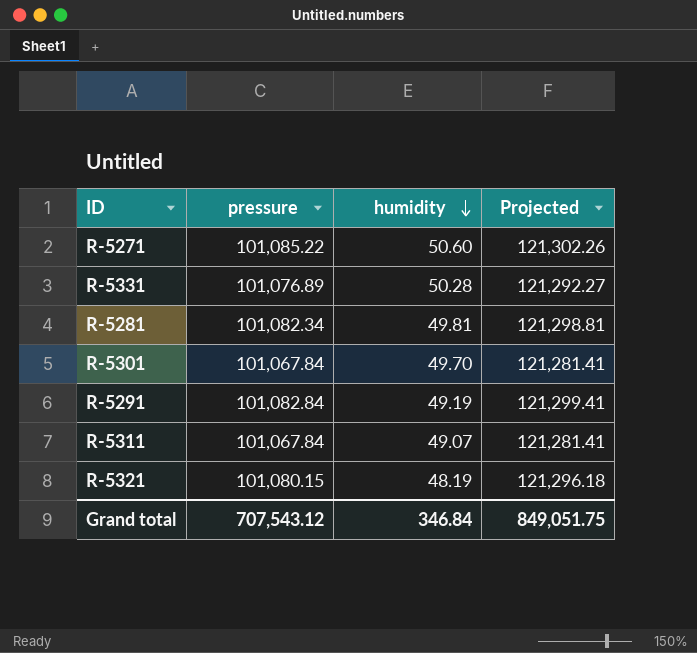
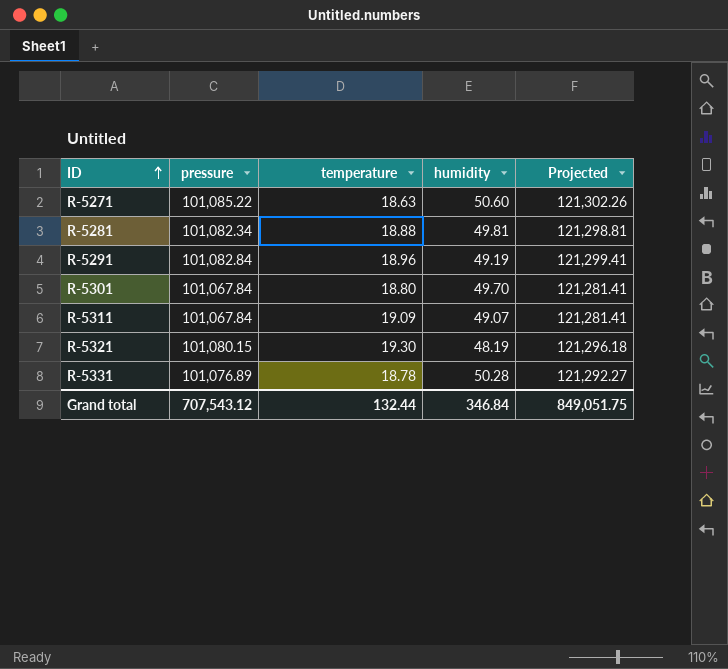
row order: humidity descending -> ID ascending
column temperature | position: none -> 3

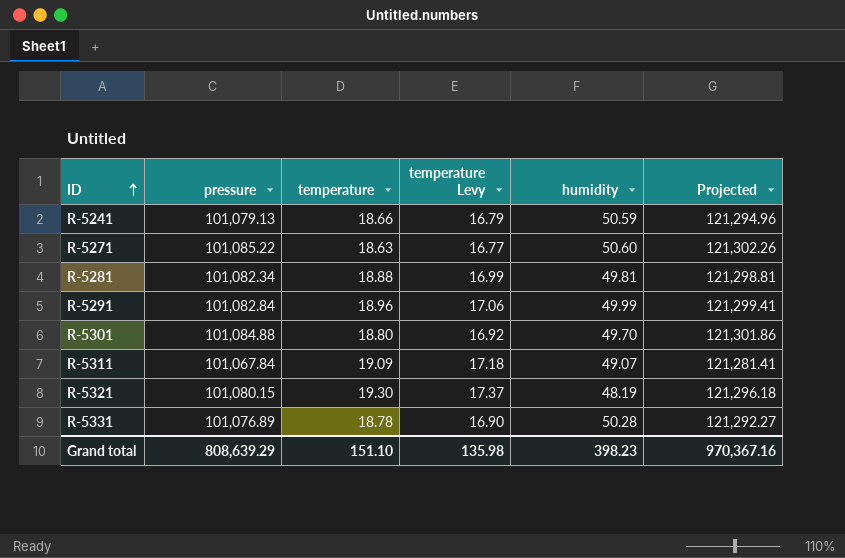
column temperature Levy | formula: none -> [temperature] * 0.9
row R-5241: none -> 101,079.13 | 18.66 | 16.79 | 50.59 | 121,294.96
R-5291 | humidity: 49.19 -> 49.99
R-5301 | pressure: 101,067.84 -> 101,084.88
R-5301 | Projected: 121,281.41 -> 121,301.86
Grand total | pressure: 707,543.12 -> 808,639.29
Grand total | temperature: 132.44 -> 151.10
Grand total | humidity: 346.84 -> 398.23
Grand total | Projected: 849,051.75 -> 970,367.16

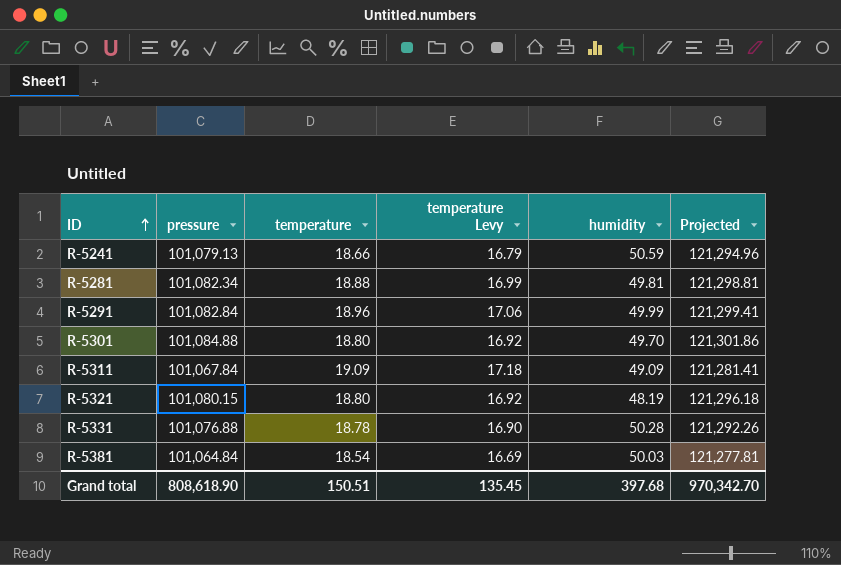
row R-5271: 101,085.22 | 18.63 | 16.77 | 50.60 | 121,302.26 -> none
R-5311 | humidity: 49.07 -> 49.09
R-5321 | temperature: 19.30 -> 18.80
R-5321 | temperature Levy: 17.37 -> 16.92
R-5331 | pressure: 101,076.89 -> 101,076.88
R-5331 | Projected: 121,292.27 -> 121,292.26
row R-5381: none -> 101,064.84 | 18.54 | 16.69 | 50.03 | 121,277.81
Grand total | pressure: 808,639.29 -> 808,618.90
Grand total | temperature: 151.10 -> 150.51
Grand total | temperature Levy: 135.98 -> 135.45
Grand total | humidity: 398.23 -> 397.68
Grand total | Projected: 970,367.16 -> 970,342.70

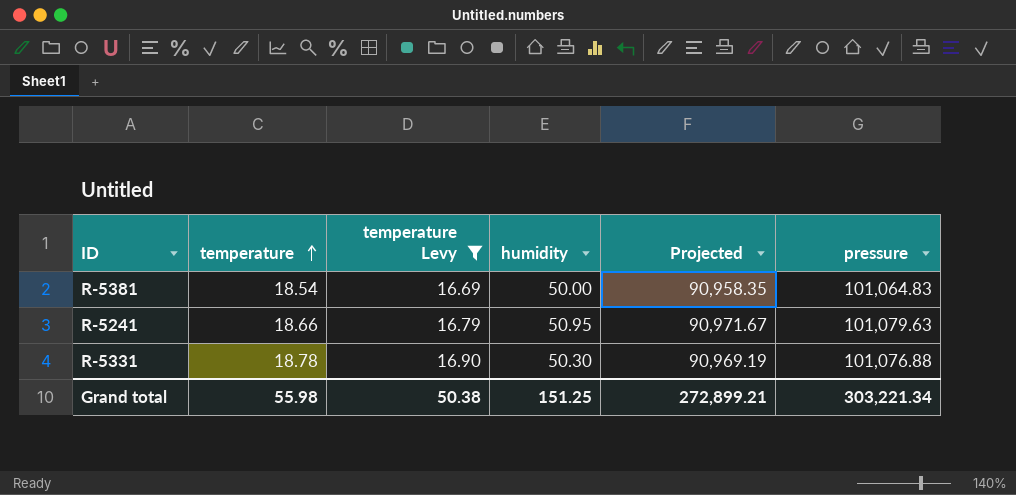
filter: none -> temperature Levy <= 16.90
row order: ID ascending -> temperature ascending
column Projected | formula: [pressure] * 1.2 -> [pressure] * 0.9
column pressure | position: 2 -> 6
R-5381 | humidity: 50.03 -> 50.00
R-5381 | pressure: 101,064.84 -> 101,064.83
R-5241 | humidity: 50.59 -> 50.95
R-5241 | pressure: 101,079.13 -> 101,079.63
R-5331 | humidity: 50.28 -> 50.30
Grand total | temperature: 150.51 -> 55.98
Grand total | temperature Levy: 135.45 -> 50.38
Grand total | humidity: 397.68 -> 151.25
Grand total | Projected: 970,342.70 -> 272,899.21
Grand total | pressure: 808,618.90 -> 303,221.34

